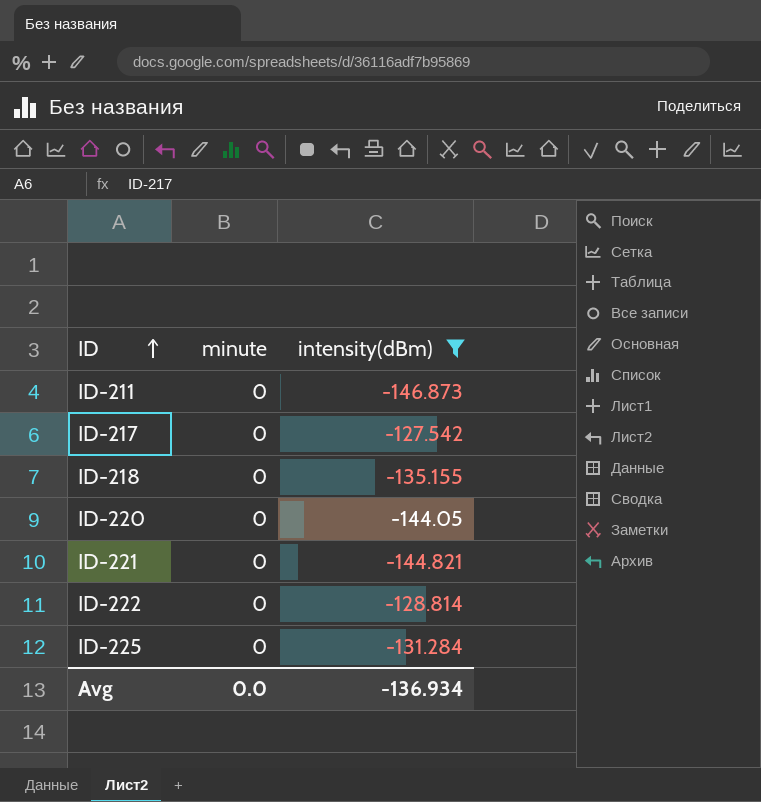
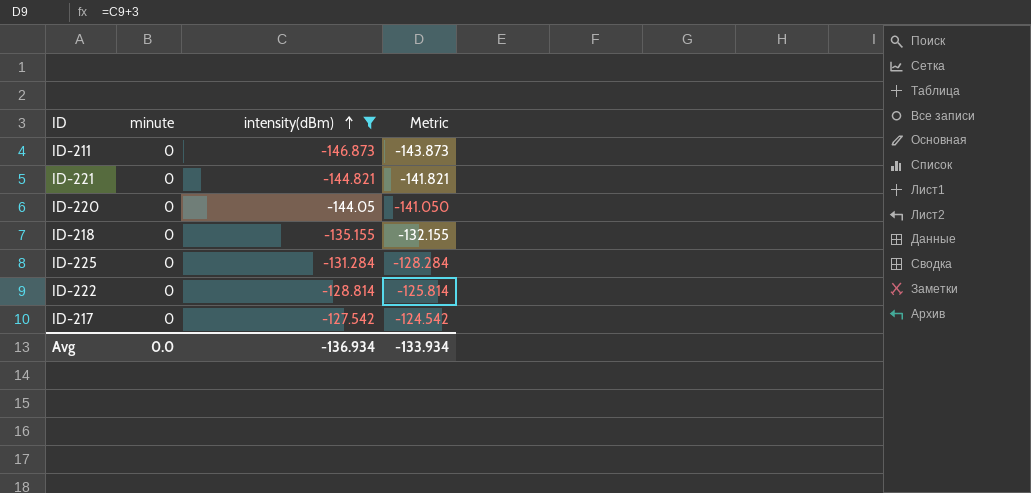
row order: ID ascending -> intensity(dBm) ascending
column Metric | formula: none -> [intensity(dBm)] + 3

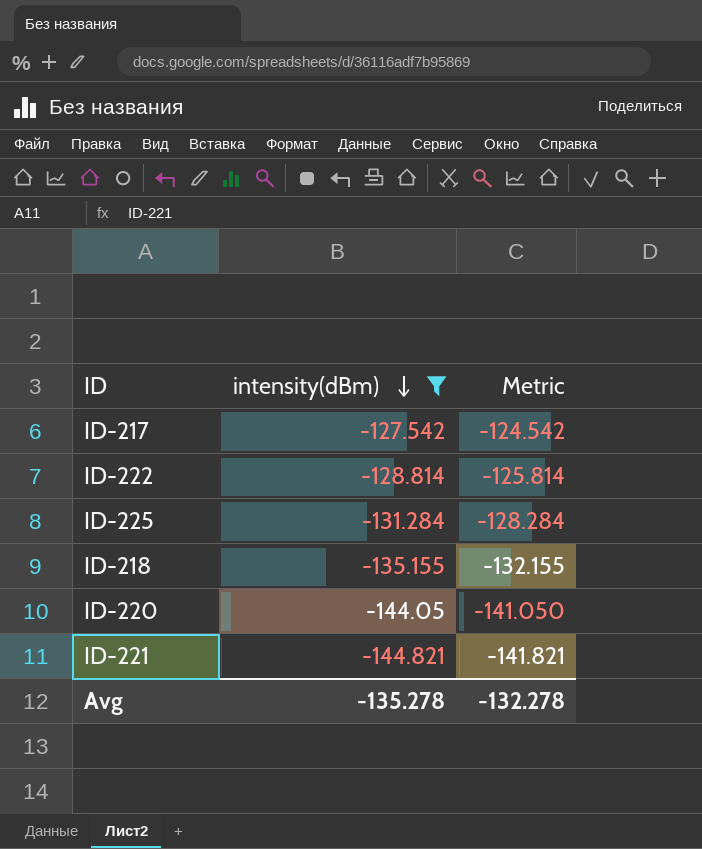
row order: intensity(dBm) ascending -> intensity(dBm) descending
column minute | position: 2 -> none
row ID-211: 0 | -146.873 | -143.873 -> none
Avg | intensity(dBm): -136.934 -> -135.278
Avg | Metric: -133.934 -> -132.278

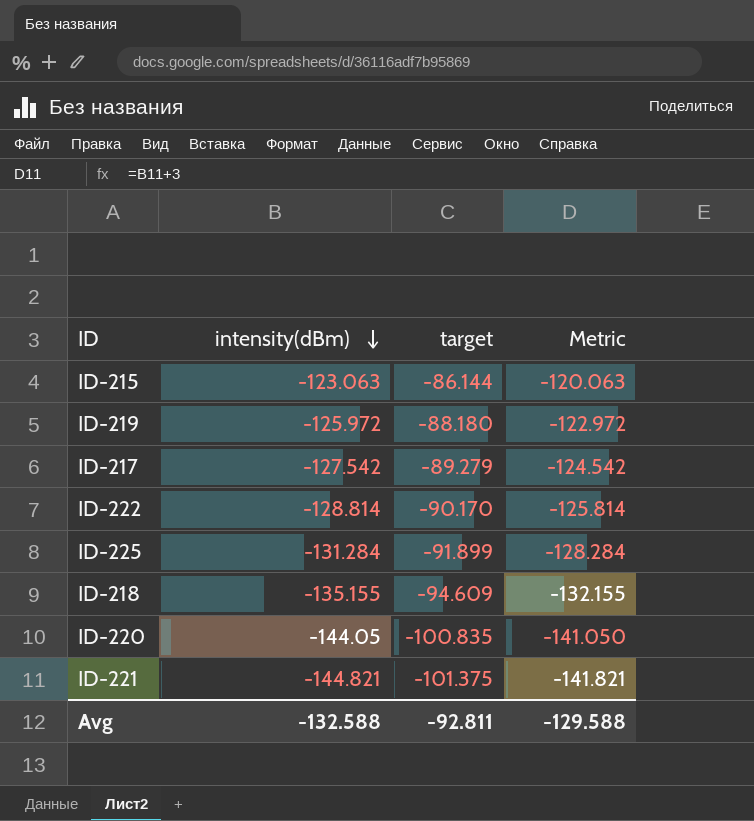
filter: intensity(dBm) <= -127.542 -> none
column target | formula: none -> [intensity(dBm)] * 0.7
Avg | intensity(dBm): -135.278 -> -132.588
Avg | Metric: -132.278 -> -129.588

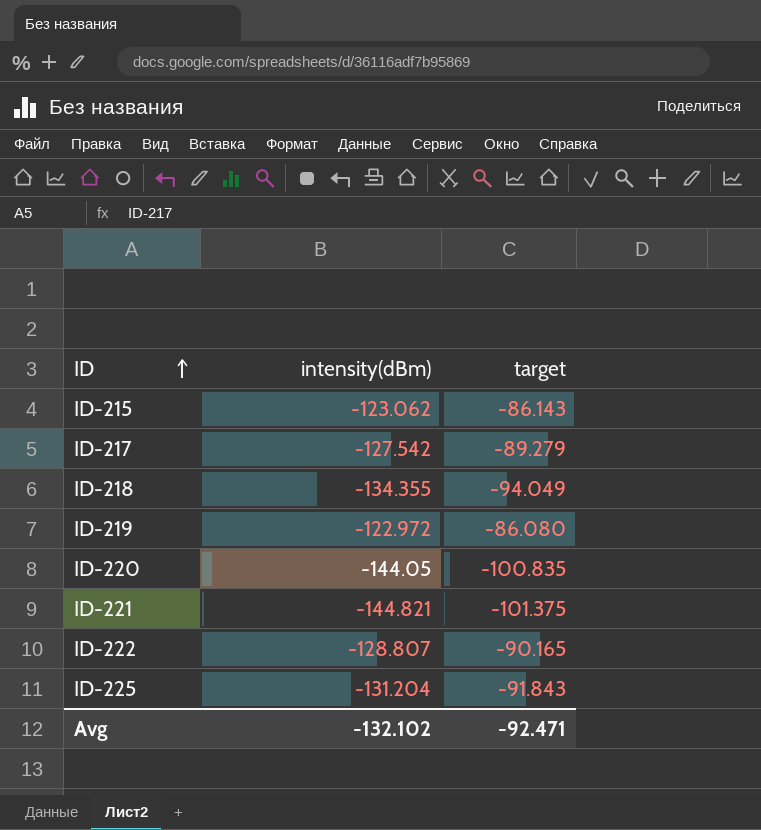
row order: intensity(dBm) descending -> ID ascending
column Metric | formula: [intensity(dBm)] + 3 -> none
ID-215 | intensity(dBm): -123.063 -> -123.062
ID-215 | target: -86.144 -> -86.143
ID-218 | intensity(dBm): -135.155 -> -134.355
ID-218 | target: -94.609 -> -94.049
ID-219 | intensity(dBm): -125.972 -> -122.972
ID-219 | target: -88.180 -> -86.080
ID-222 | intensity(dBm): -128.814 -> -128.807
ID-222 | target: -90.170 -> -90.165
ID-225 | intensity(dBm): -131.284 -> -131.204
ID-225 | target: -91.899 -> -91.843
Avg | intensity(dBm): -132.588 -> -132.102
Avg | target: -92.811 -> -92.471

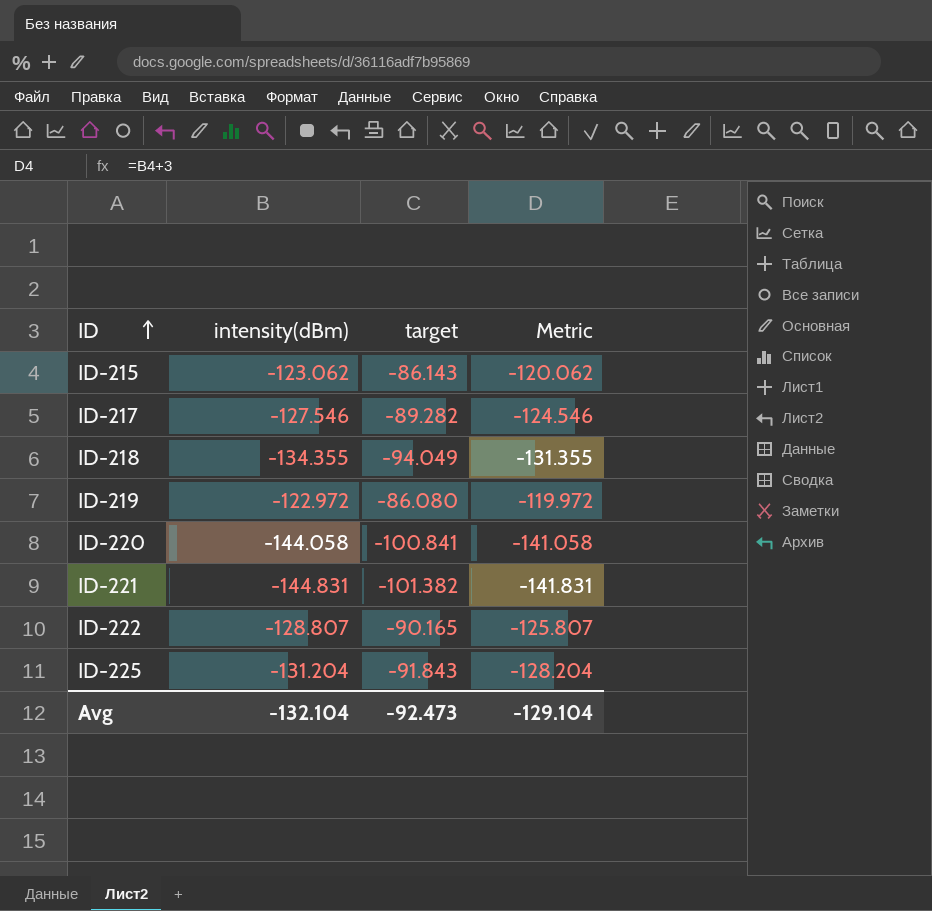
column Metric | formula: none -> [intensity(dBm)] + 3
ID-217 | intensity(dBm): -127.542 -> -127.546
ID-217 | target: -89.279 -> -89.282
ID-220 | intensity(dBm): -144.05 -> -144.058
ID-220 | target: -100.835 -> -100.841
ID-221 | intensity(dBm): -144.821 -> -144.831
ID-221 | target: -101.375 -> -101.382
Avg | intensity(dBm): -132.102 -> -132.104
Avg | target: -92.471 -> -92.473

